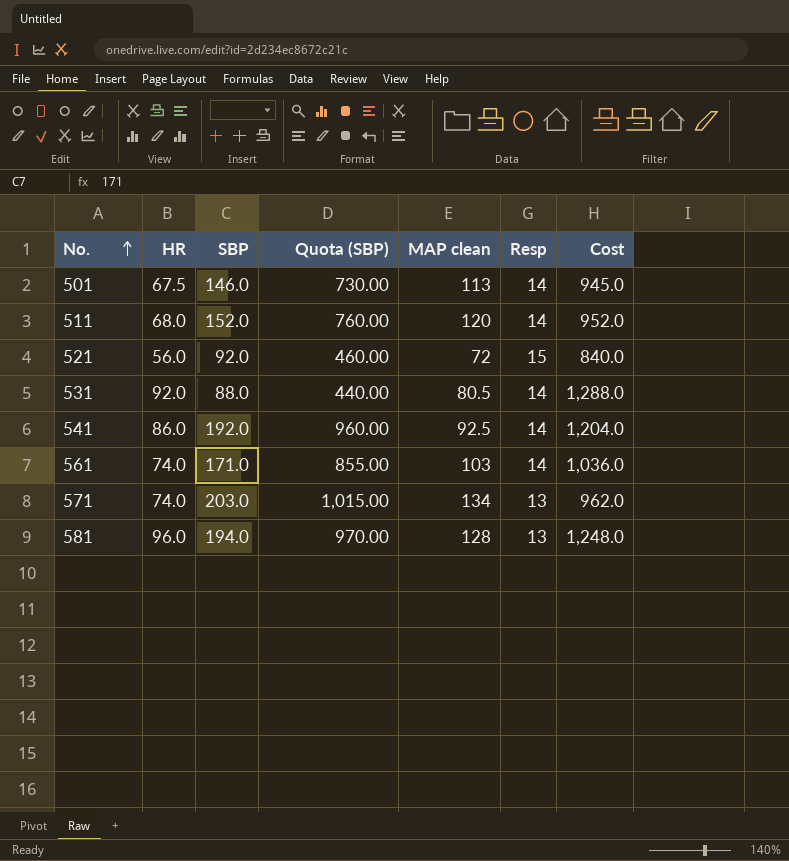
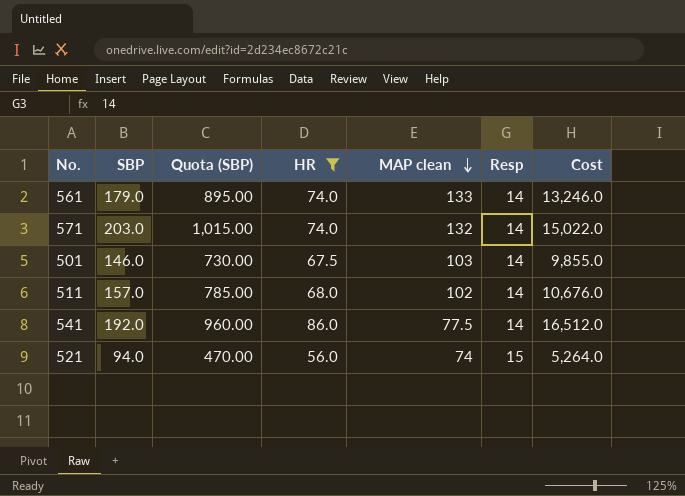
filter: none -> HR <= 86.0
row order: No. ascending -> MAP clean descending
column HR | position: 2 -> 4
column Cost | formula: [HR] * [Resp] -> [SBP] * [HR]
561 | SBP: 171.0 -> 179.0
561 | Quota (SBP): 855.00 -> 895.00
561 | MAP clean: 103 -> 133
571 | MAP clean: 134 -> 132
571 | Resp: 13 -> 14
501 | MAP clean: 113 -> 103
511 | SBP: 152.0 -> 157.0
511 | Quota (SBP): 760.00 -> 785.00
511 | MAP clean: 120 -> 102
541 | MAP clean: 92.5 -> 77.5
521 | SBP: 92.0 -> 94.0
521 | Quota (SBP): 460.00 -> 470.00
521 | MAP clean: 72 -> 74

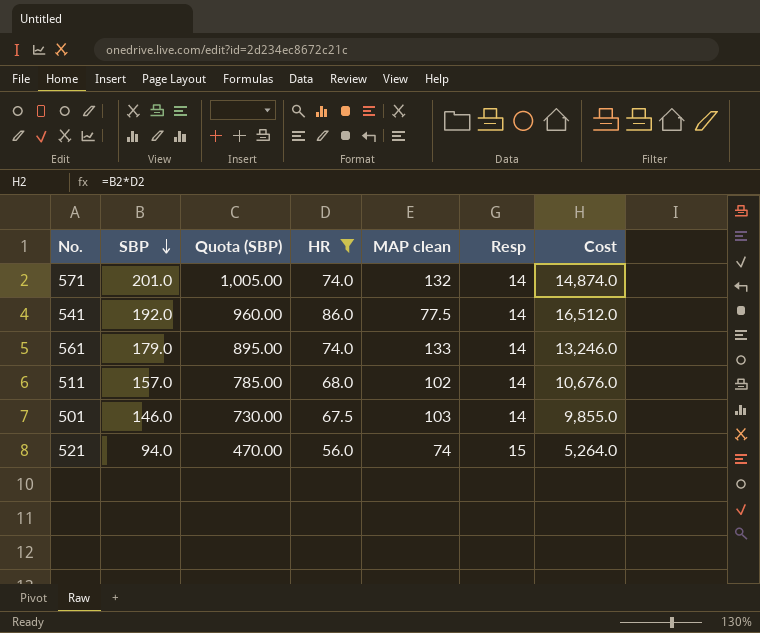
row order: MAP clean descending -> SBP descending
571 | SBP: 203.0 -> 201.0
571 | Quota (SBP): 1,015.00 -> 1,005.00
571 | Cost: 15,022.0 -> 14,874.0

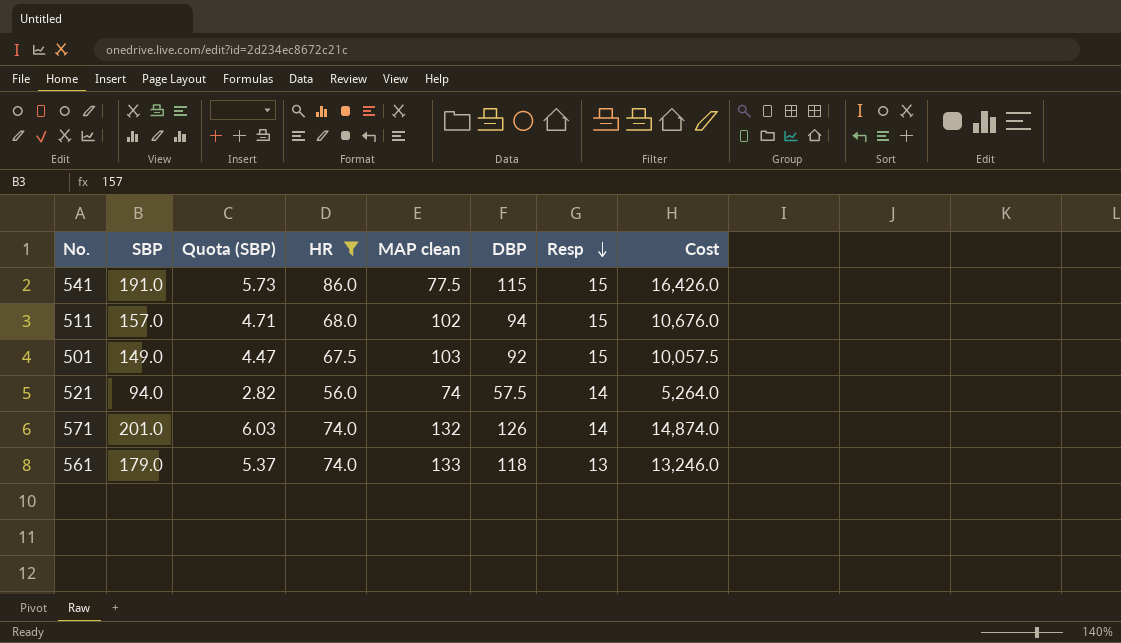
row order: SBP descending -> Resp descending
column Quota (SBP) | formula: [SBP] * 5 -> [SBP] * 0.03
column DBP | position: none -> 6
541 | SBP: 192.0 -> 191.0
541 | Resp: 14 -> 15
541 | Cost: 16,512.0 -> 16,426.0
511 | Resp: 14 -> 15
501 | SBP: 146.0 -> 149.0
501 | Resp: 14 -> 15
501 | Cost: 9,855.0 -> 10,057.5
521 | Resp: 15 -> 14
561 | Resp: 14 -> 13

